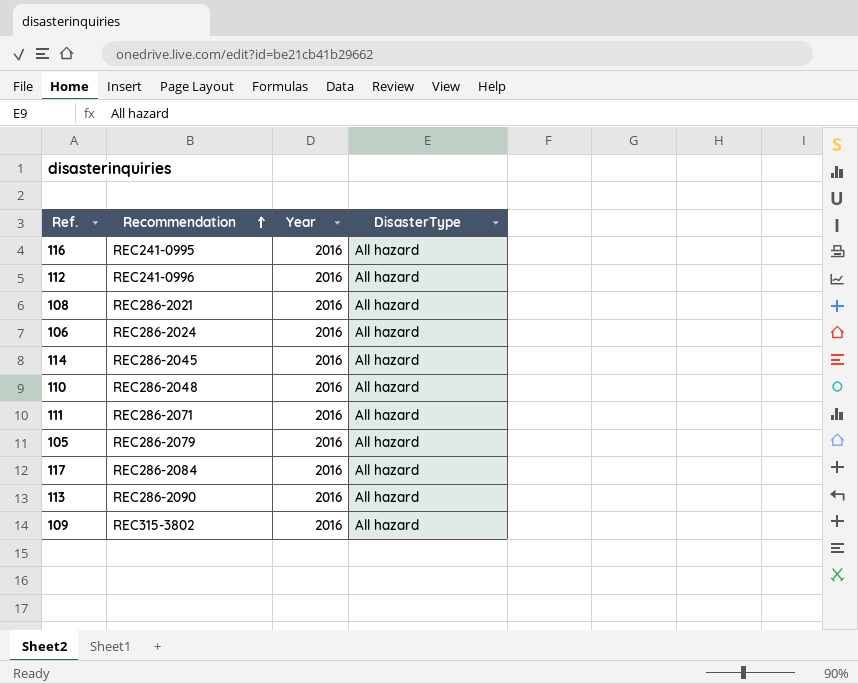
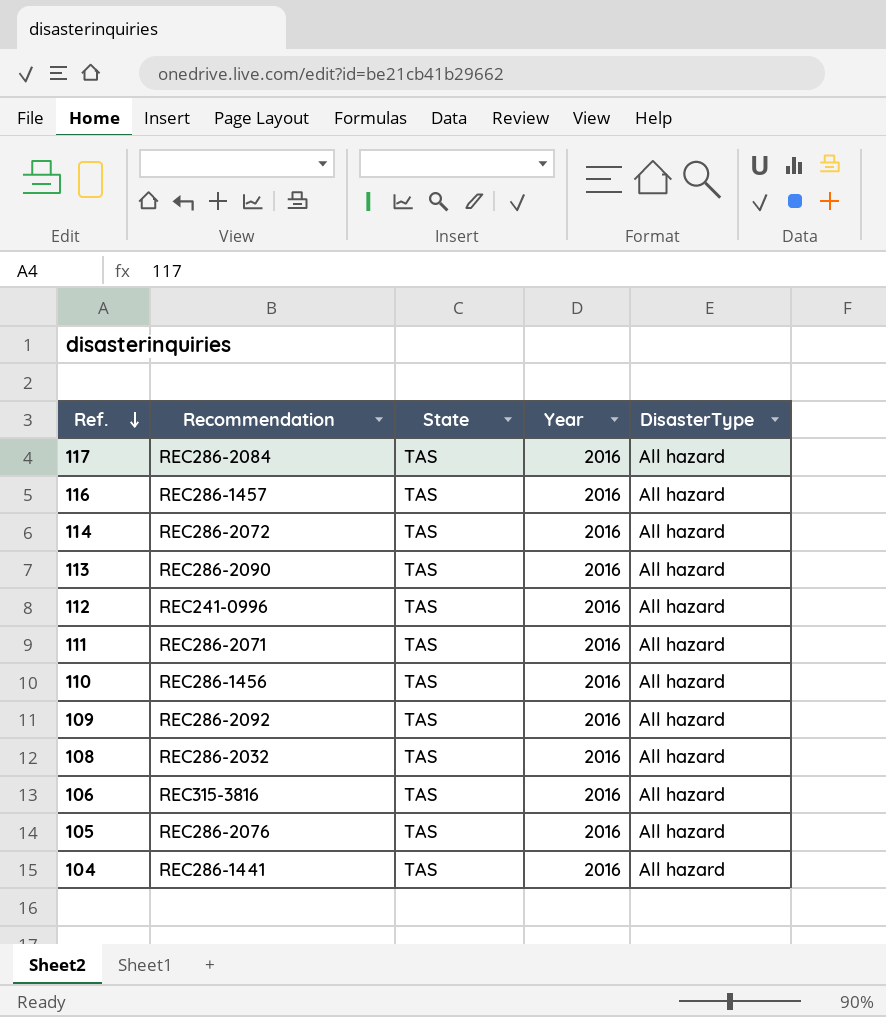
row order: Recommendation ascending -> Ref. descending
column State | position: none -> 3
116 | Recommendation: REC241-0995 -> REC286-1457
114 | Recommendation: REC286-2045 -> REC286-2072
110 | Recommendation: REC286-2048 -> REC286-1456
109 | Recommendation: REC315-3802 -> REC286-2092
108 | Recommendation: REC286-2021 -> REC286-2032
106 | Recommendation: REC286-2024 -> REC315-3816
105 | Recommendation: REC286-2079 -> REC286-2076
row 104: none -> REC286-1441 | TAS | 2016 | All hazard

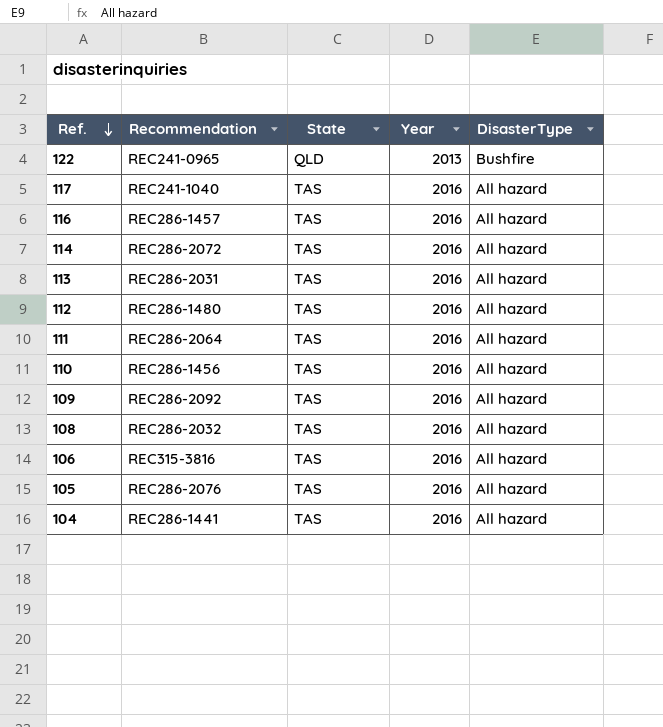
row 122: none -> REC241-0965 | QLD | 2013 | Bushfire
117 | Recommendation: REC286-2084 -> REC241-1040
113 | Recommendation: REC286-2090 -> REC286-2031
112 | Recommendation: REC241-0996 -> REC286-1480
111 | Recommendation: REC286-2071 -> REC286-2064

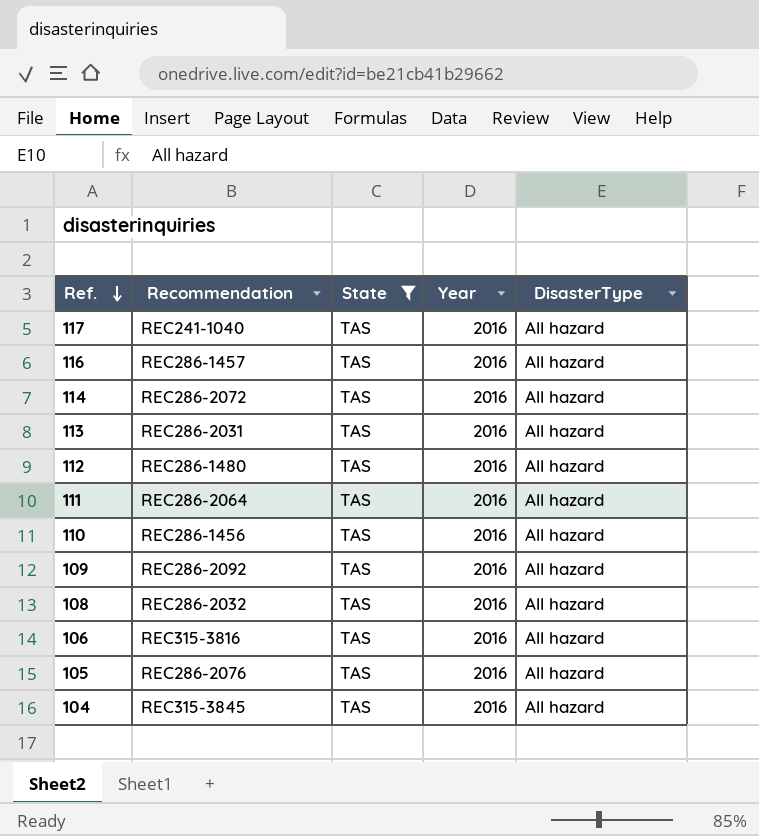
filter: none -> State = TAS
104 | Recommendation: REC286-1441 -> REC315-3845

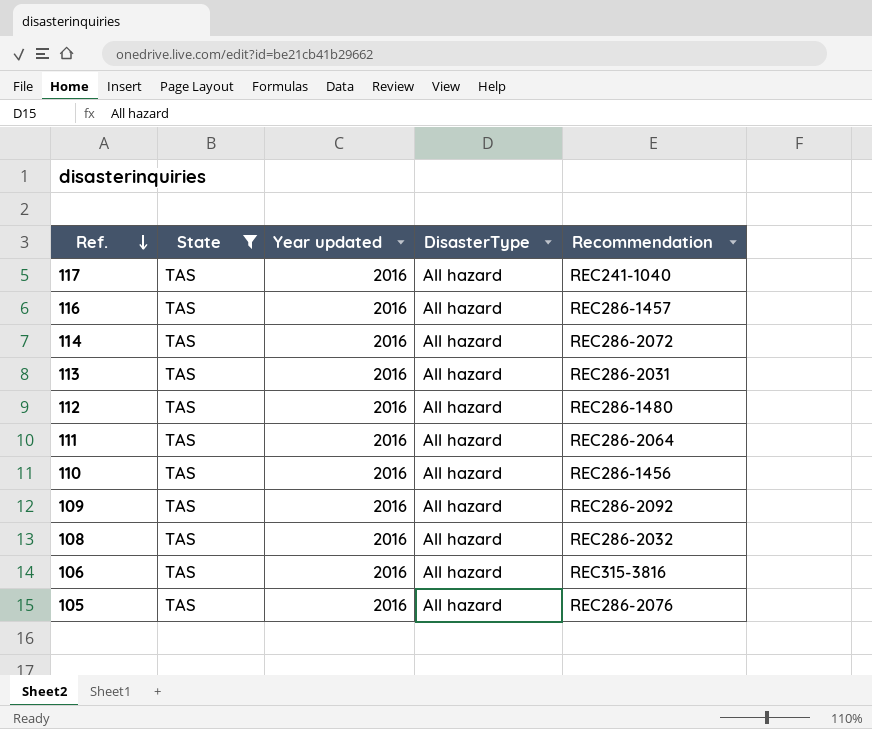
column name: Year -> Year updated
column Recommendation | position: 2 -> 5
row 104: REC315-3845 | TAS | 2016 | All hazard -> none

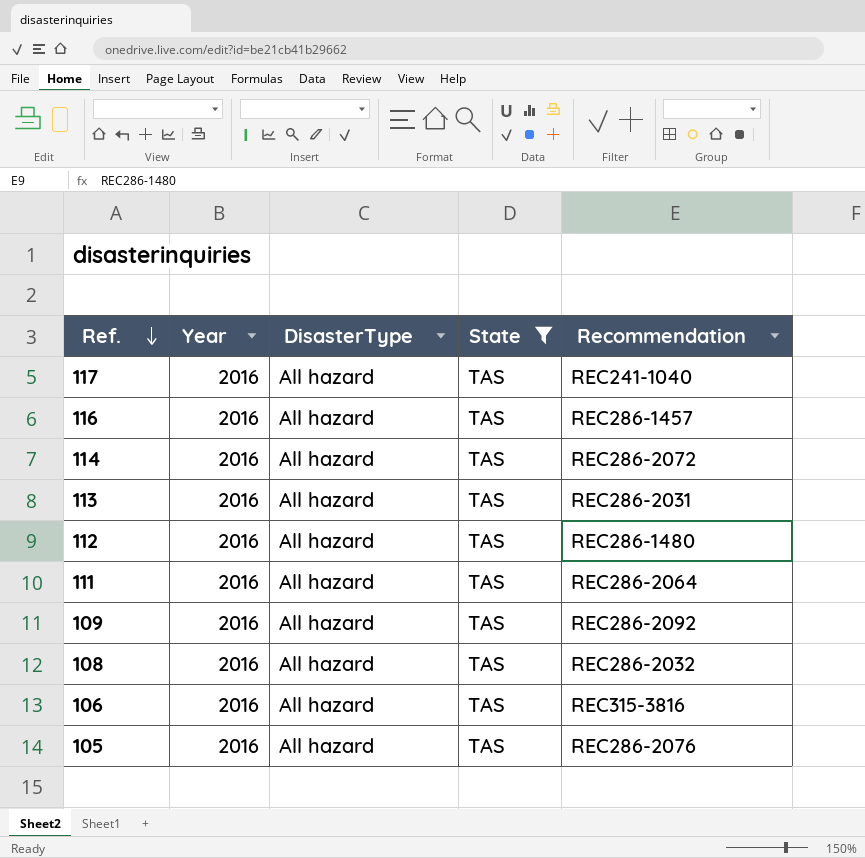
column name: Year updated -> Year
column State | position: 2 -> 4
row 110: TAS | 2016 | All hazard | REC286-1456 -> none

